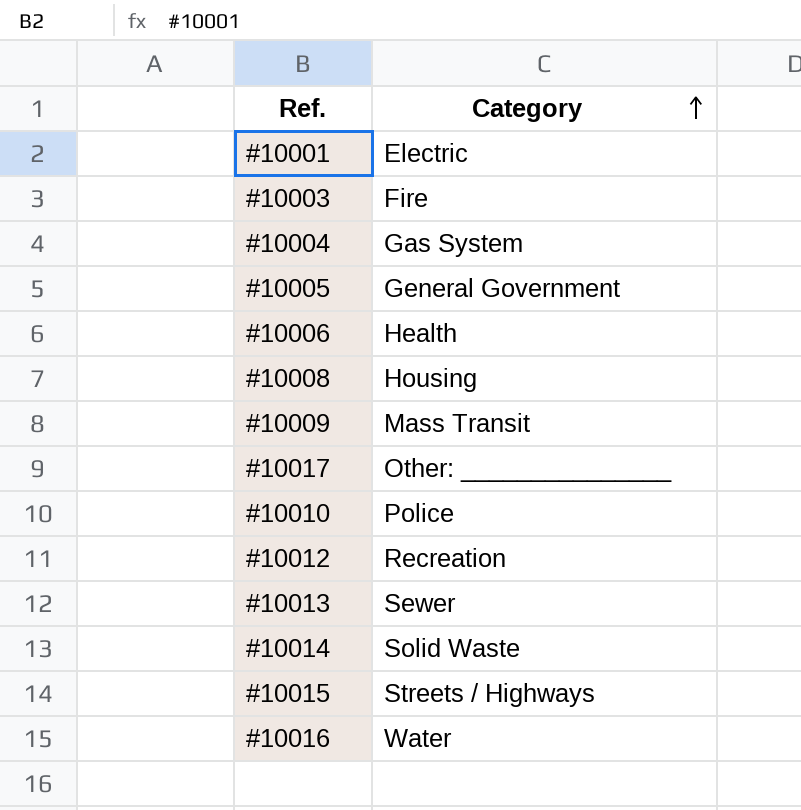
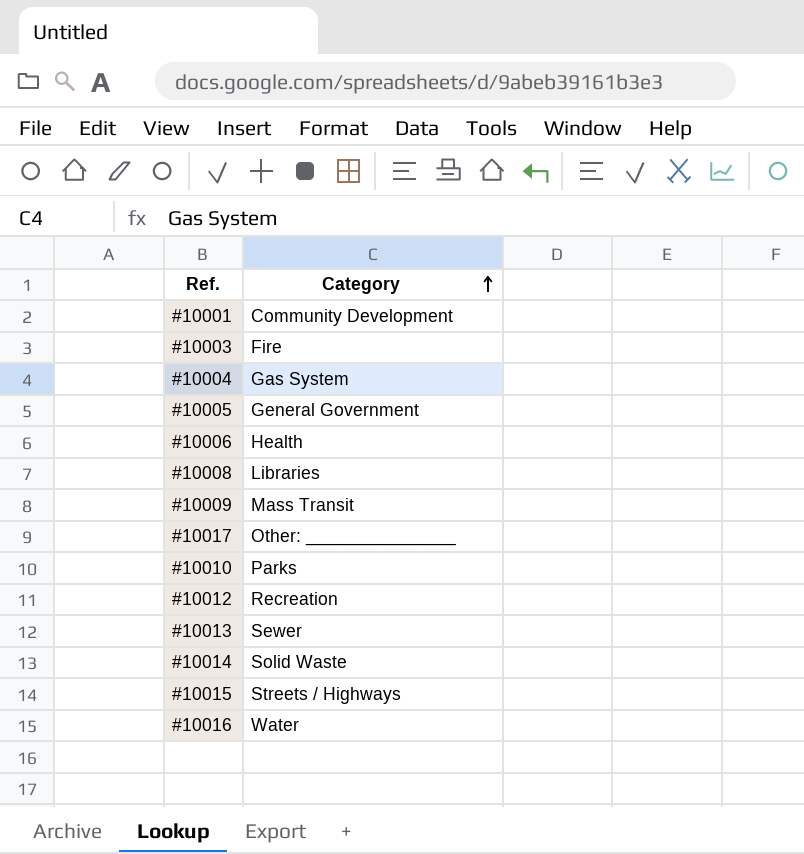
#10001 | Category: Electric -> Community Development
#10008 | Category: Housing -> Libraries
#10010 | Category: Police -> Parks

